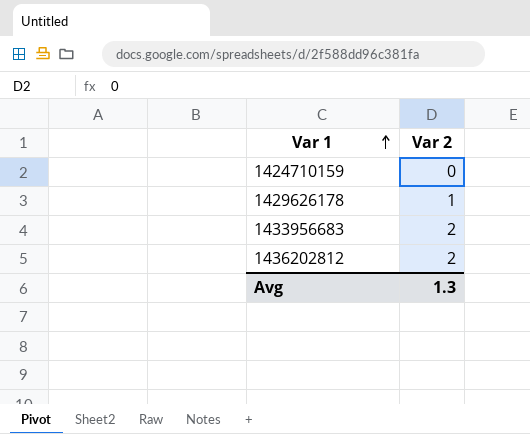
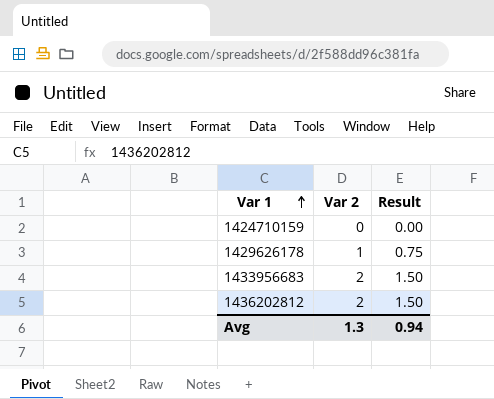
column Result | formula: none -> [Var 2] * 0.75

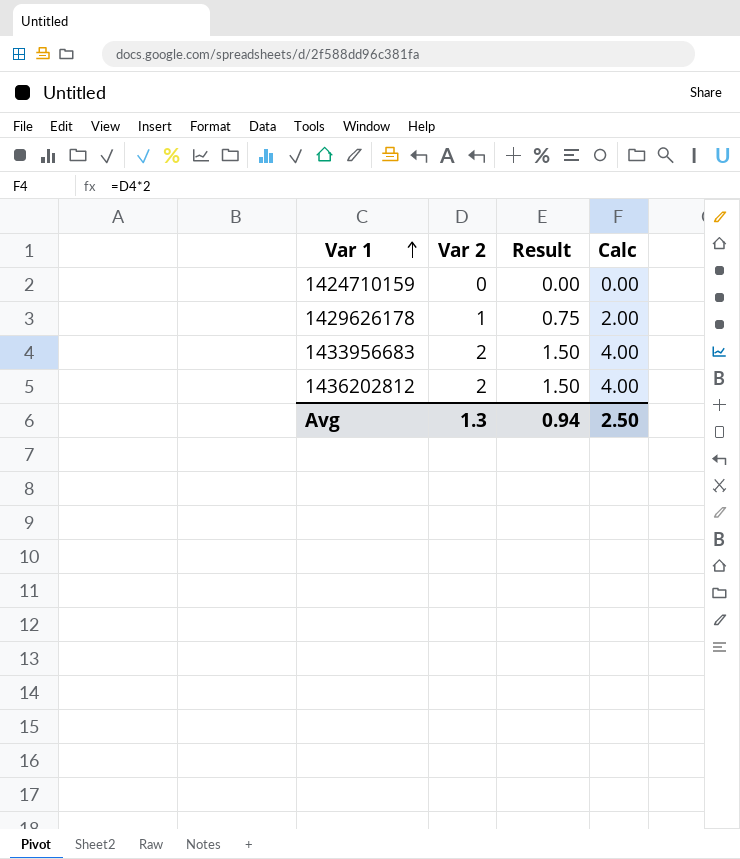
column Calc | formula: none -> [Var 2] * 2

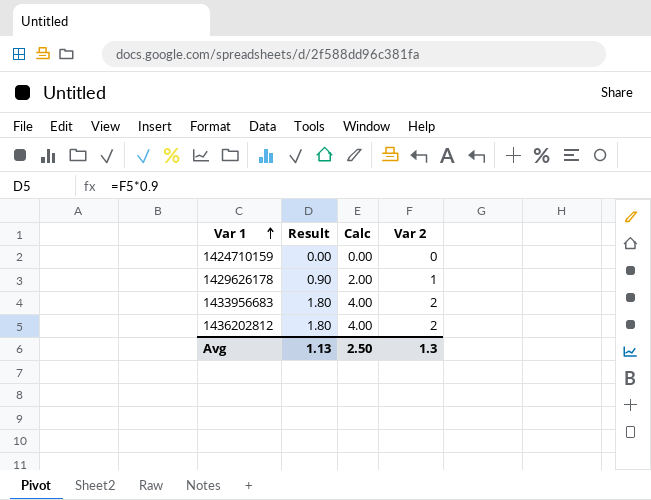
column Result | formula: [Var 2] * 0.75 -> [Var 2] * 0.9
column Var 2 | position: 2 -> 4
Avg | Result: 0.94 -> 1.13

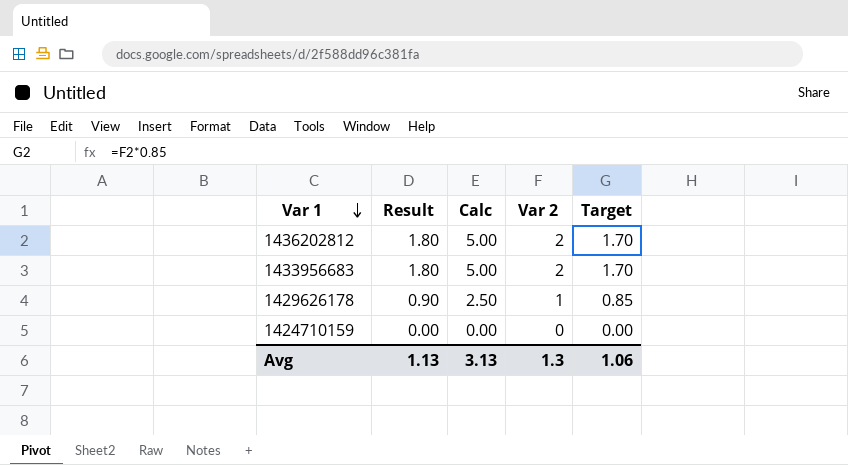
row order: Var 1 ascending -> Var 1 descending
column Calc | formula: [Var 2] * 2 -> [Var 2] * 2.5
column Target | formula: none -> [Var 2] * 0.85
Avg | Calc: 2.50 -> 3.13

